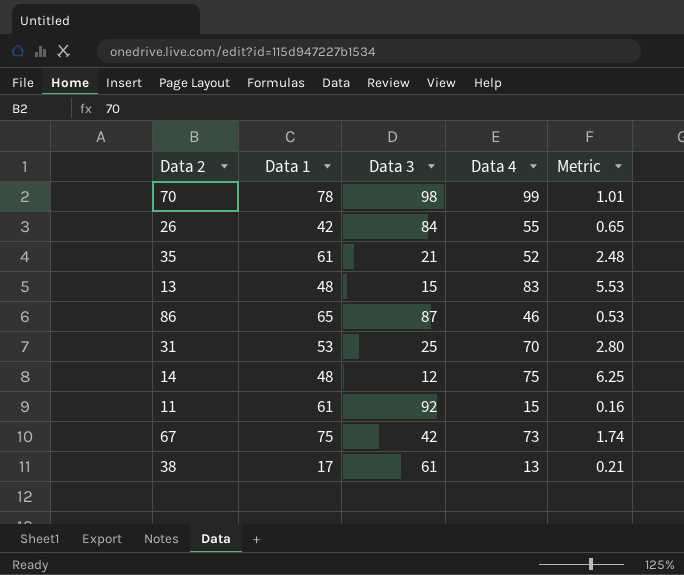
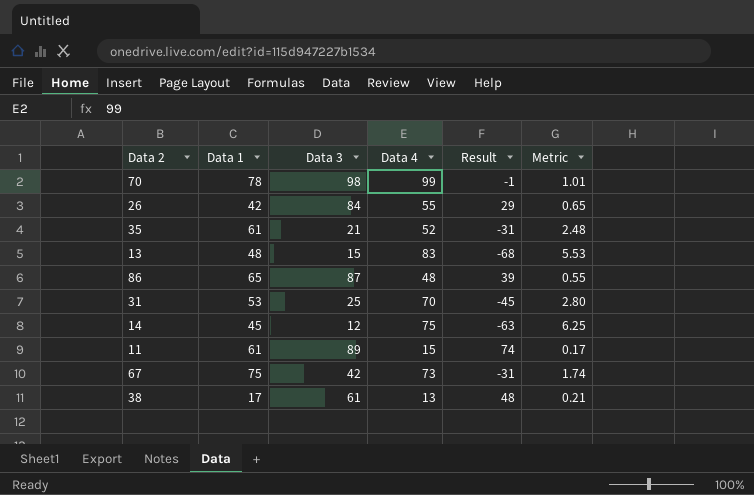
column Result | formula: none -> [Data 3] - [Data 4]
86 | Data 4: 46 -> 48
86 | Metric: 0.53 -> 0.55
14 | Data 1: 48 -> 45
11 | Data 3: 92 -> 89
11 | Metric: 0.16 -> 0.17

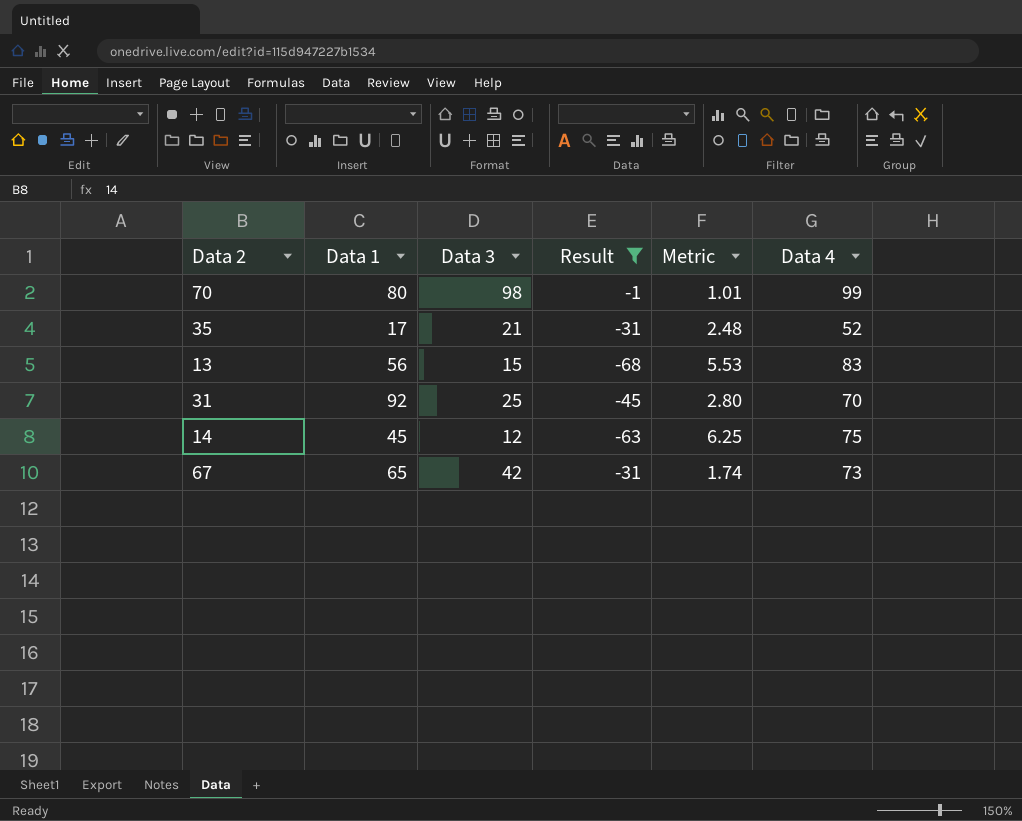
filter: none -> Result <= -1
column Data 4 | position: 4 -> 6
70 | Data 1: 78 -> 80
35 | Data 1: 61 -> 17
13 | Data 1: 48 -> 56
31 | Data 1: 53 -> 92
67 | Data 1: 75 -> 65

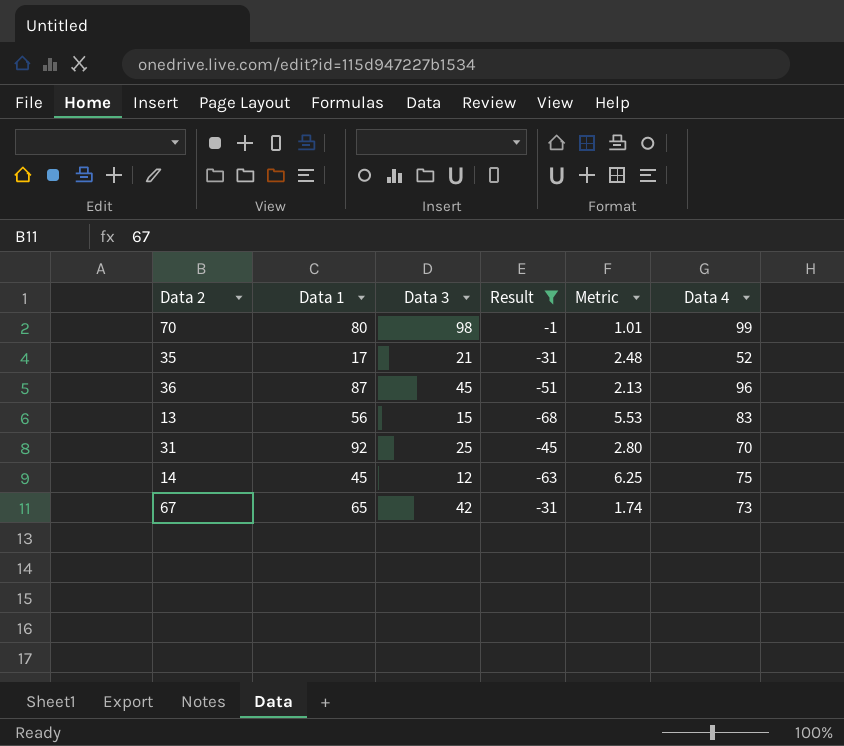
row 36: none -> 87 | 45 | -51 | 2.13 | 96

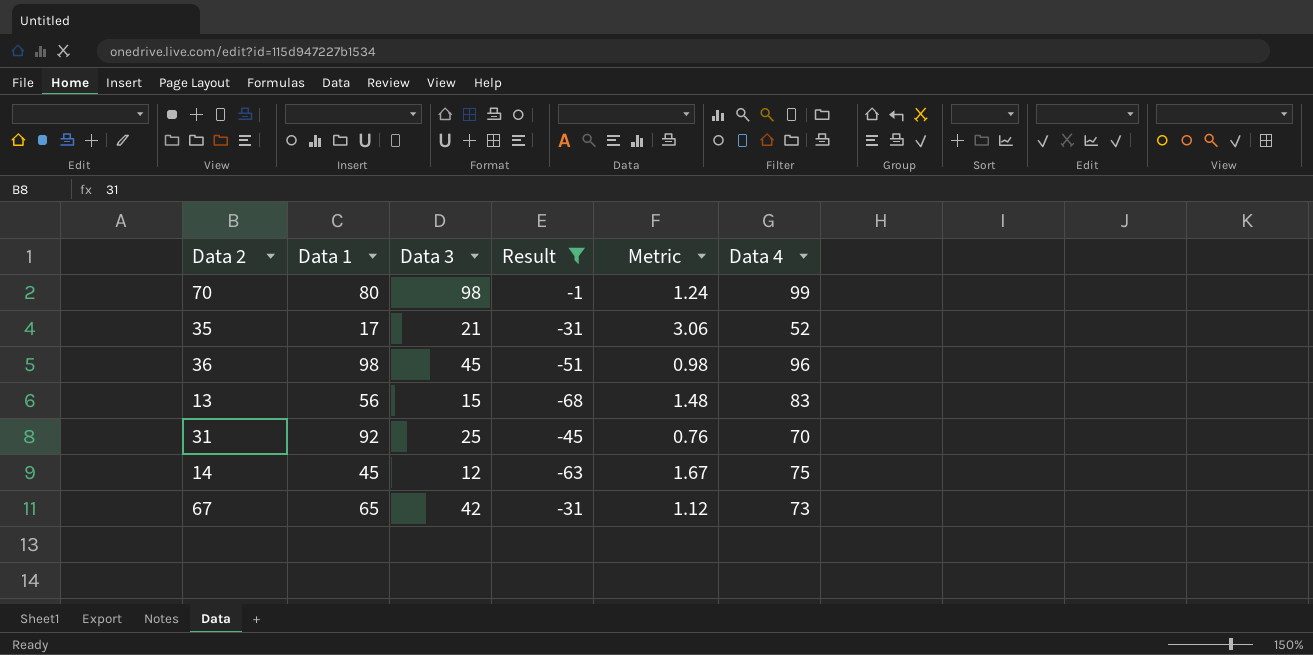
column Metric | formula: [Data 4] / [Data 3] -> [Data 4] / [Data 1]
36 | Data 1: 87 -> 98

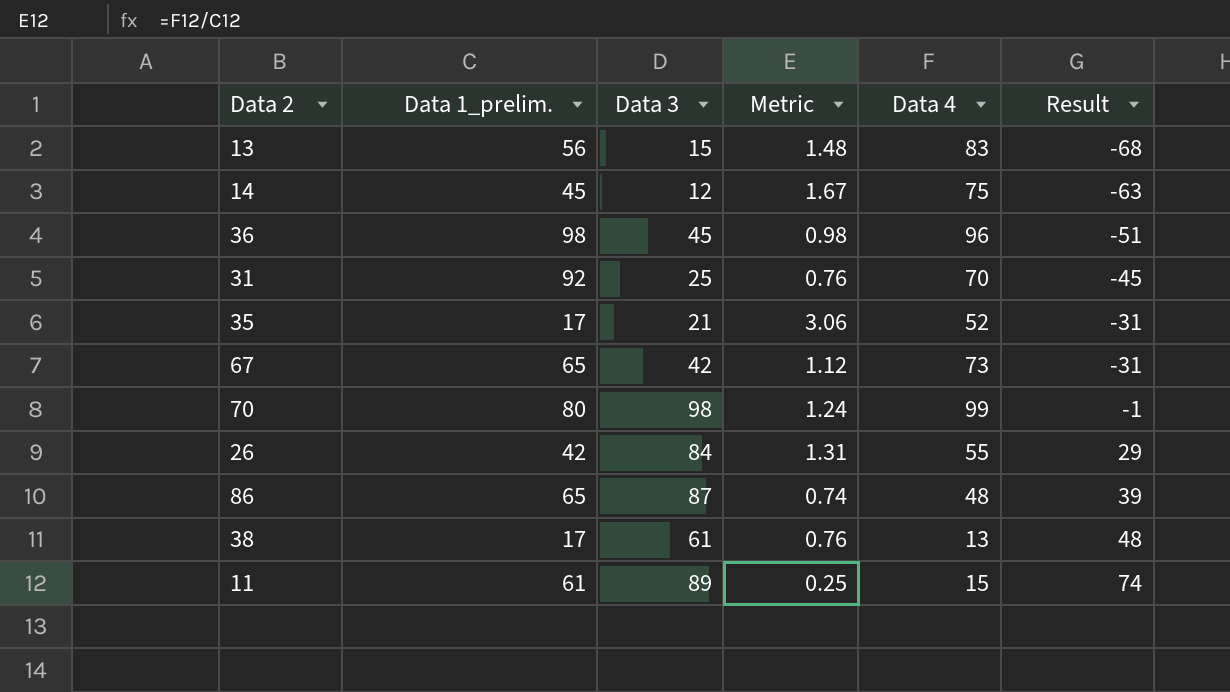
filter: Result <= -1 -> none
row order: none -> Result ascending
column name: Data 1 -> Data 1_prelim.
column Result | position: 4 -> 6

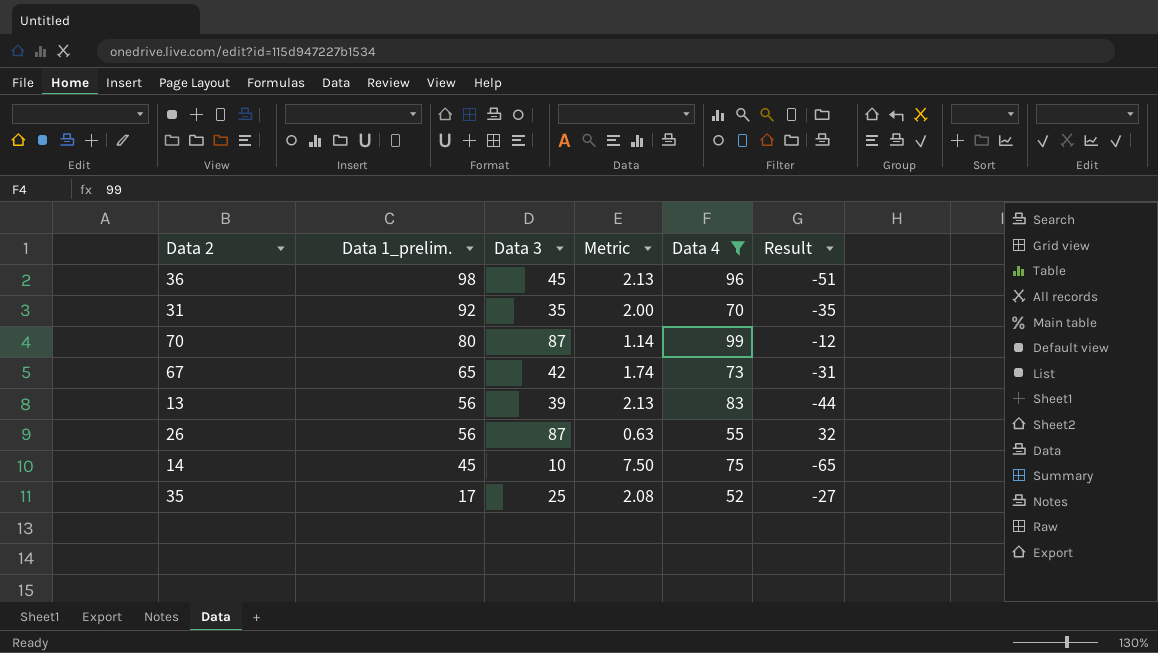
filter: none -> Data 4 >= 52
row order: Result ascending -> Data 1_prelim. descending
column Metric | formula: [Data 4] / [Data 1_prelim.] -> [Data 4] / [Data 3]
31 | Data 3: 25 -> 35
31 | Result: -45 -> -35
70 | Data 3: 98 -> 87
70 | Result: -1 -> -12
13 | Data 3: 15 -> 39
13 | Result: -68 -> -44
26 | Data 1_prelim.: 42 -> 56
26 | Data 3: 84 -> 87
26 | Result: 29 -> 32
14 | Data 3: 12 -> 10
14 | Result: -63 -> -65
35 | Data 3: 21 -> 25
35 | Result: -31 -> -27

